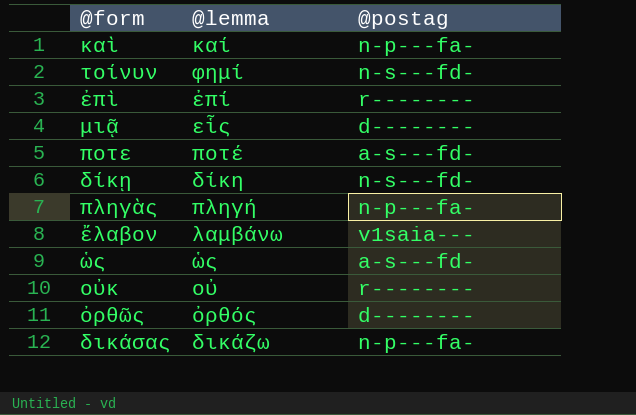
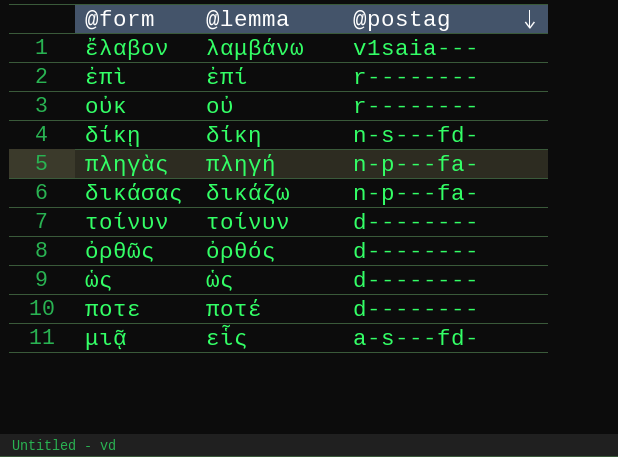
row order: none -> @postag descending
row καὶ: καί | n-p---fa- -> none
τοίνυν | @lemma: φημί -> τοίνυν
τοίνυν | @postag: n-s---fd- -> d--------
ὡς | @postag: a-s---fd- -> d--------
ποτε | @postag: a-s---fd- -> d--------
μιᾷ | @postag: d-------- -> a-s---fd-

